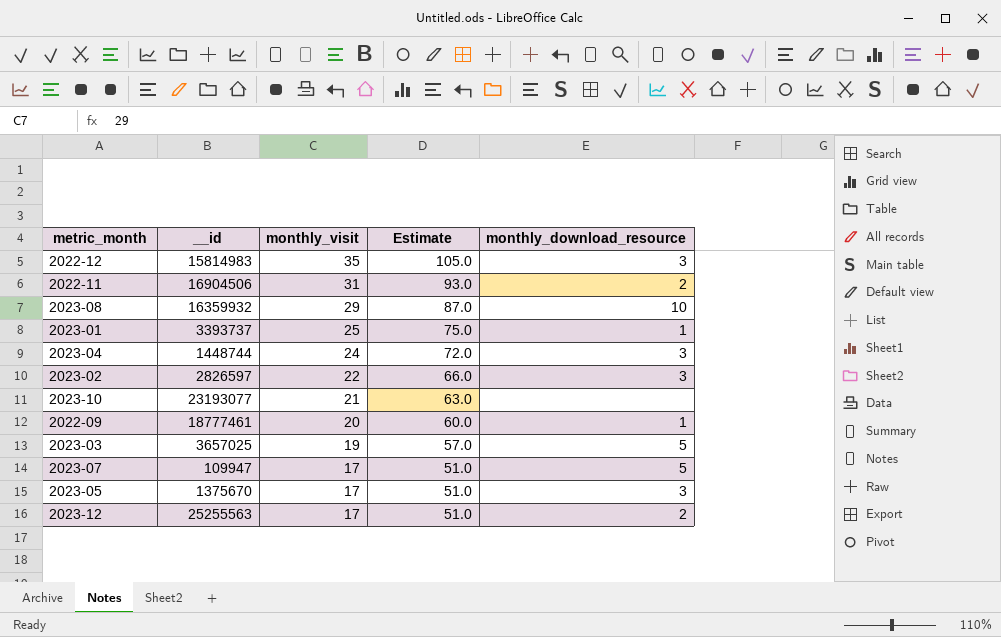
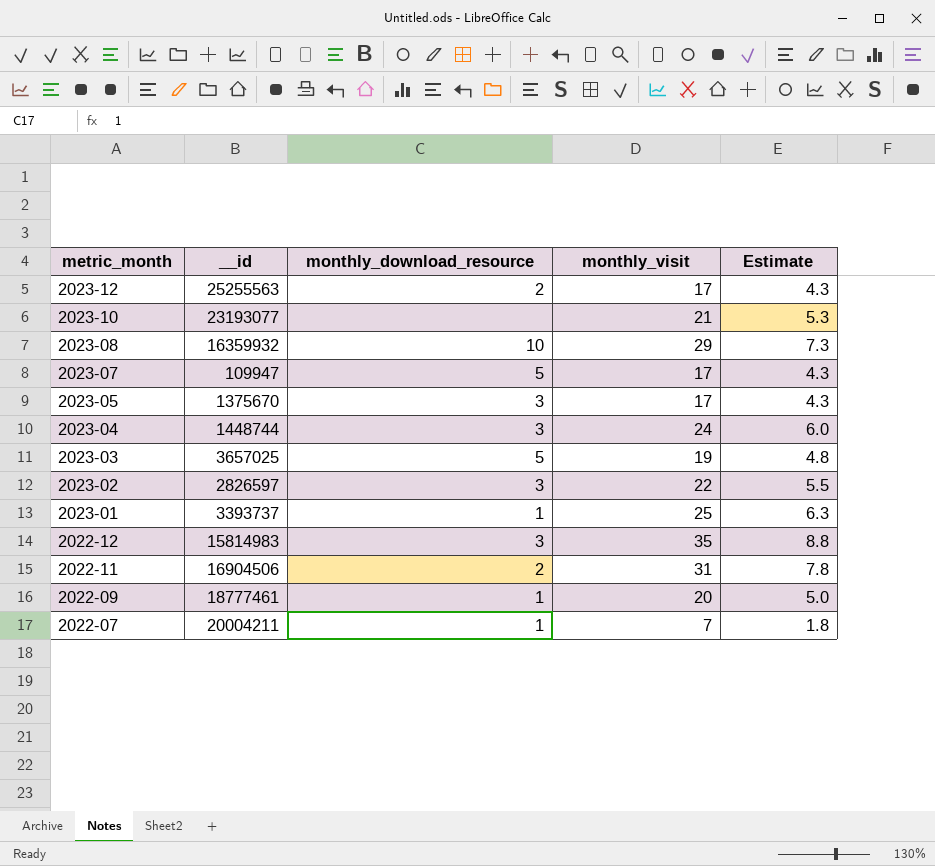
row order: monthly_visit descending -> metric_month descending
column monthly_download_resource | position: 5 -> 3
column Estimate | formula: [monthly_visit] * 3 -> [monthly_visit] * 0.25
row 2022-07: none -> 20004211 | 1 | 7 | 1.8

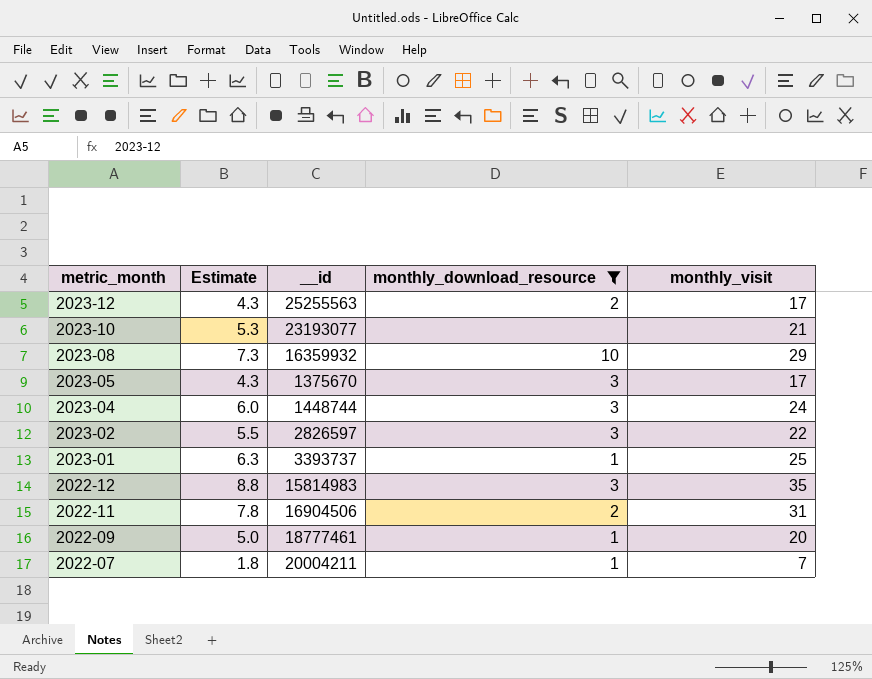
filter: none -> monthly_download_resource != 5
column Estimate | position: 5 -> 2

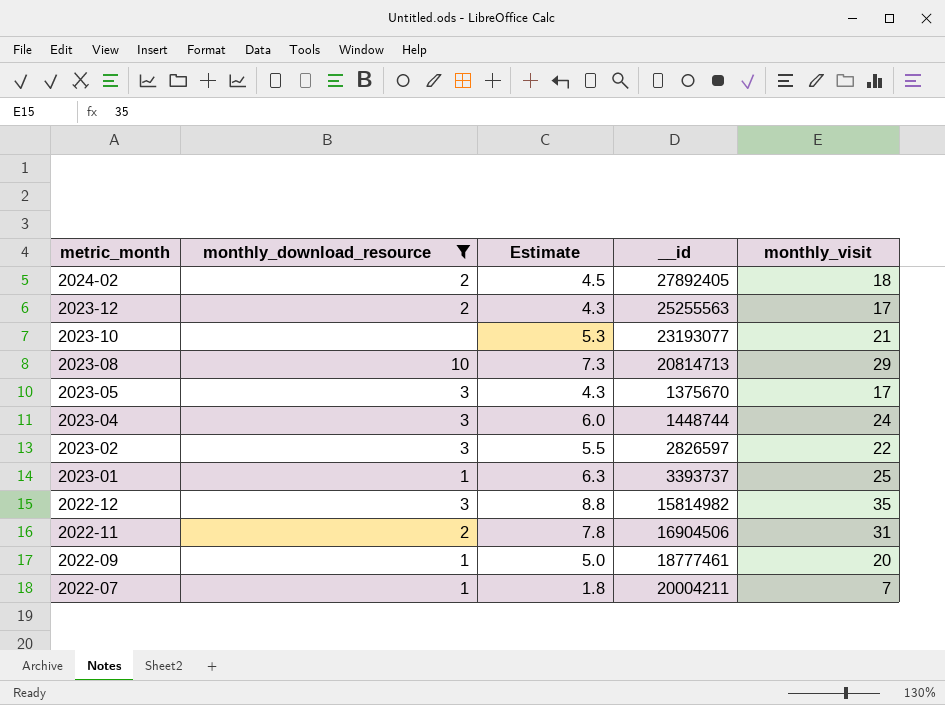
column monthly_download_resource | position: 4 -> 2
row 2024-02: none -> 2 | 4.5 | 27892405 | 18
2023-08 | __id: 16359932 -> 20814713
2022-12 | __id: 15814983 -> 15814982

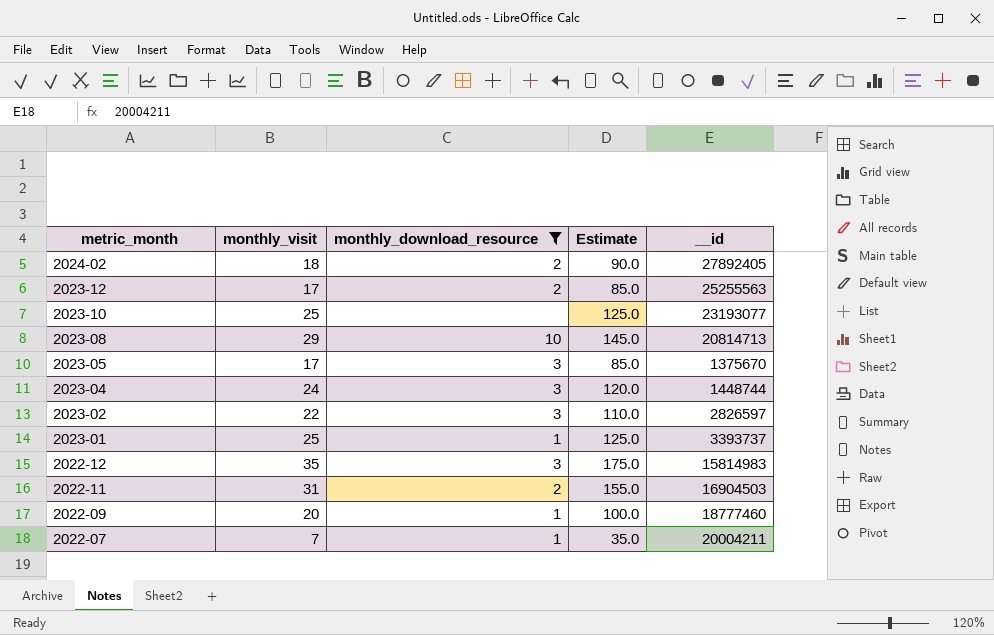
column monthly_visit | position: 5 -> 2
column Estimate | formula: [monthly_visit] * 0.25 -> [monthly_visit] * 5
2023-10 | monthly_visit: 21 -> 25
2022-12 | __id: 15814982 -> 15814983
2022-11 | __id: 16904506 -> 16904503
2022-09 | __id: 18777461 -> 18777460

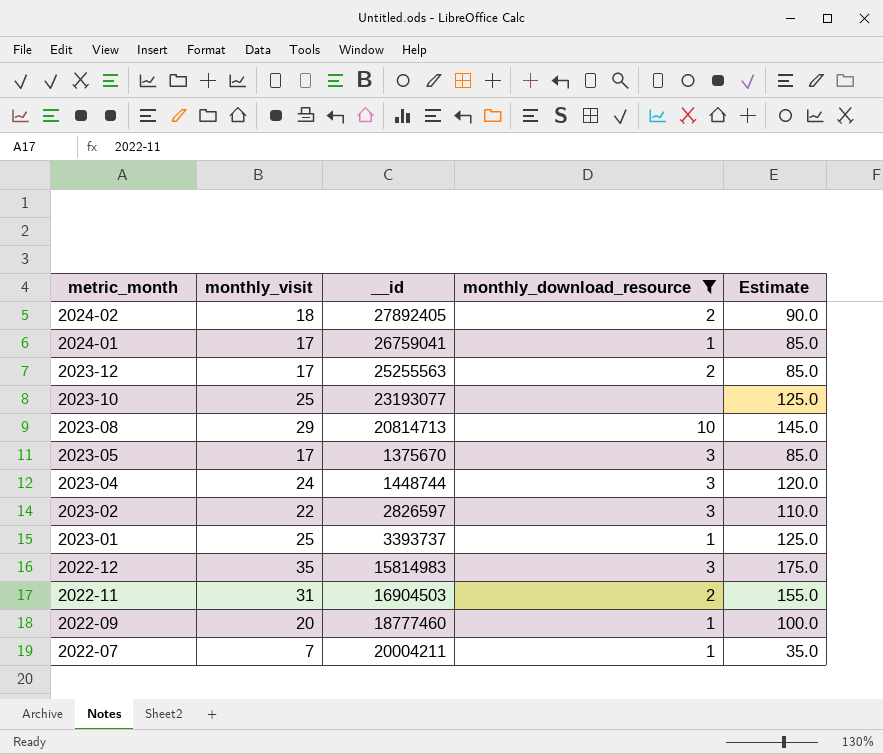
column __id | position: 5 -> 3
row 2024-01: none -> 17 | 26759041 | 1 | 85.0

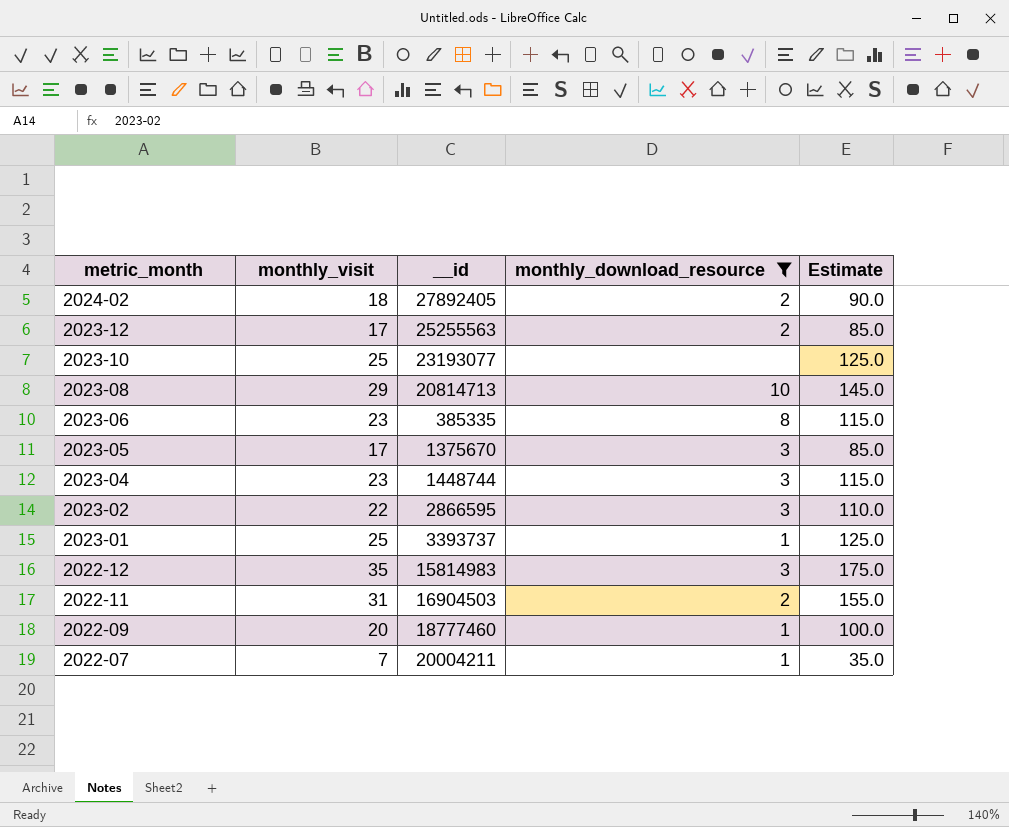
row 2024-01: 17 | 26759041 | 1 | 85.0 -> none
row 2023-06: none -> 23 | 385335 | 8 | 115.0
2023-04 | monthly_visit: 24 -> 23
2023-04 | Estimate: 120.0 -> 115.0
2023-02 | __id: 2826597 -> 2866595

